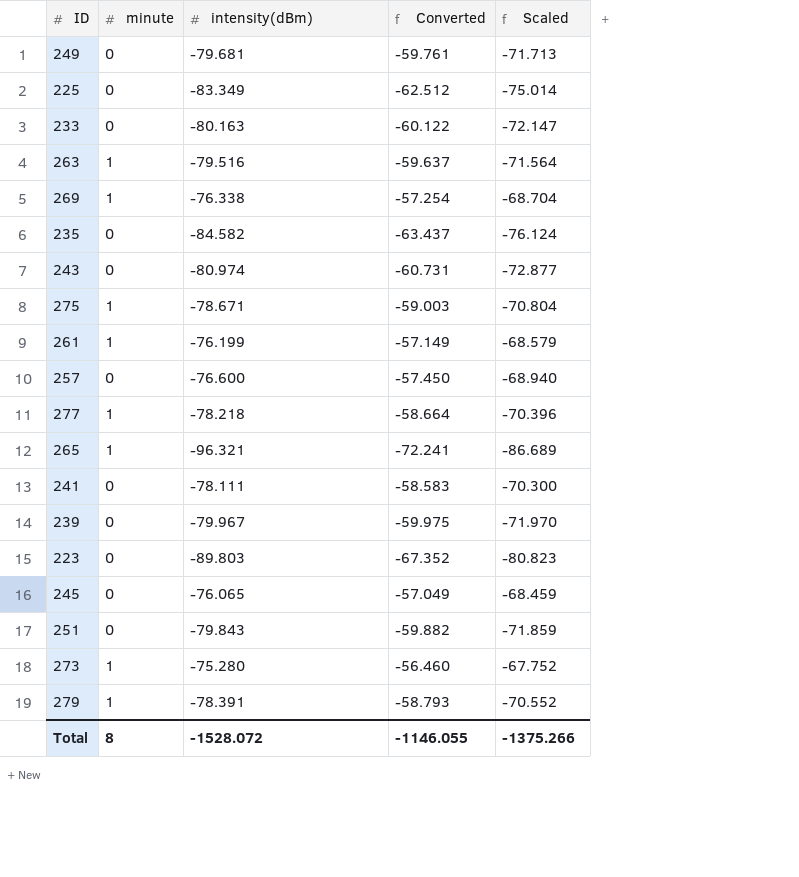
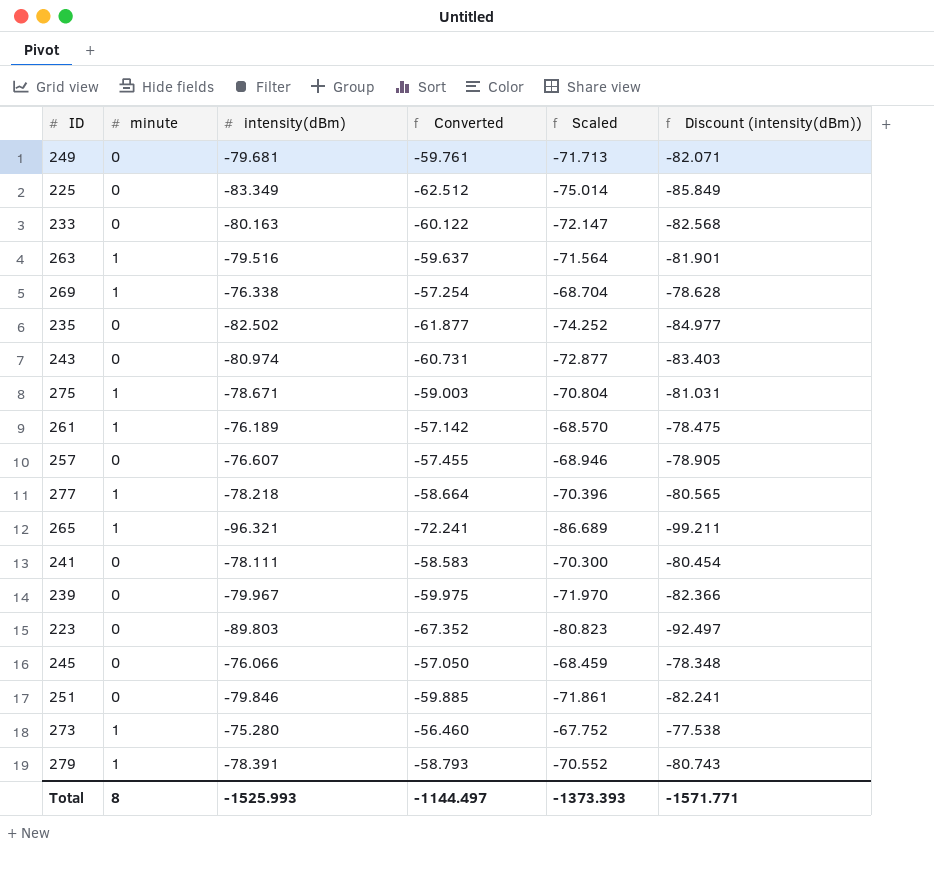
column Discount (intensity(dBm)) | formula: none -> [intensity(dBm)] * 1.03
235 | intensity(dBm): -84.582 -> -82.502
235 | Converted: -63.437 -> -61.877
235 | Scaled: -76.124 -> -74.252
261 | intensity(dBm): -76.199 -> -76.189
261 | Converted: -57.149 -> -57.142
261 | Scaled: -68.579 -> -68.570
257 | intensity(dBm): -76.600 -> -76.607
257 | Converted: -57.450 -> -57.455
257 | Scaled: -68.940 -> -68.946
245 | intensity(dBm): -76.065 -> -76.066
245 | Converted: -57.049 -> -57.050
251 | intensity(dBm): -79.843 -> -79.846
251 | Converted: -59.882 -> -59.885
251 | Scaled: -71.859 -> -71.861
Total | intensity(dBm): -1528.072 -> -1525.993
Total | Converted: -1146.055 -> -1144.497
Total | Scaled: -1375.266 -> -1373.393

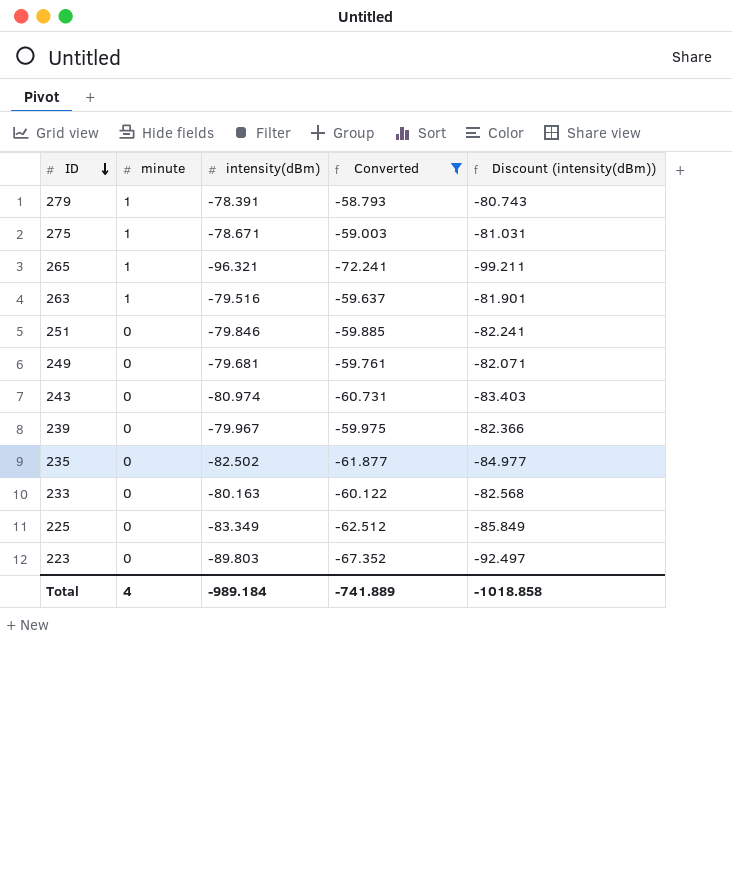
filter: none -> Converted <= -58.793
row order: none -> ID descending
column Scaled | formula: [intensity(dBm)] * 0.9 -> none
Total | minute: 8 -> 4
Total | intensity(dBm): -1525.993 -> -989.184
Total | Converted: -1144.497 -> -741.889
Total | Discount (intensity(dBm)): -1571.771 -> -1018.858

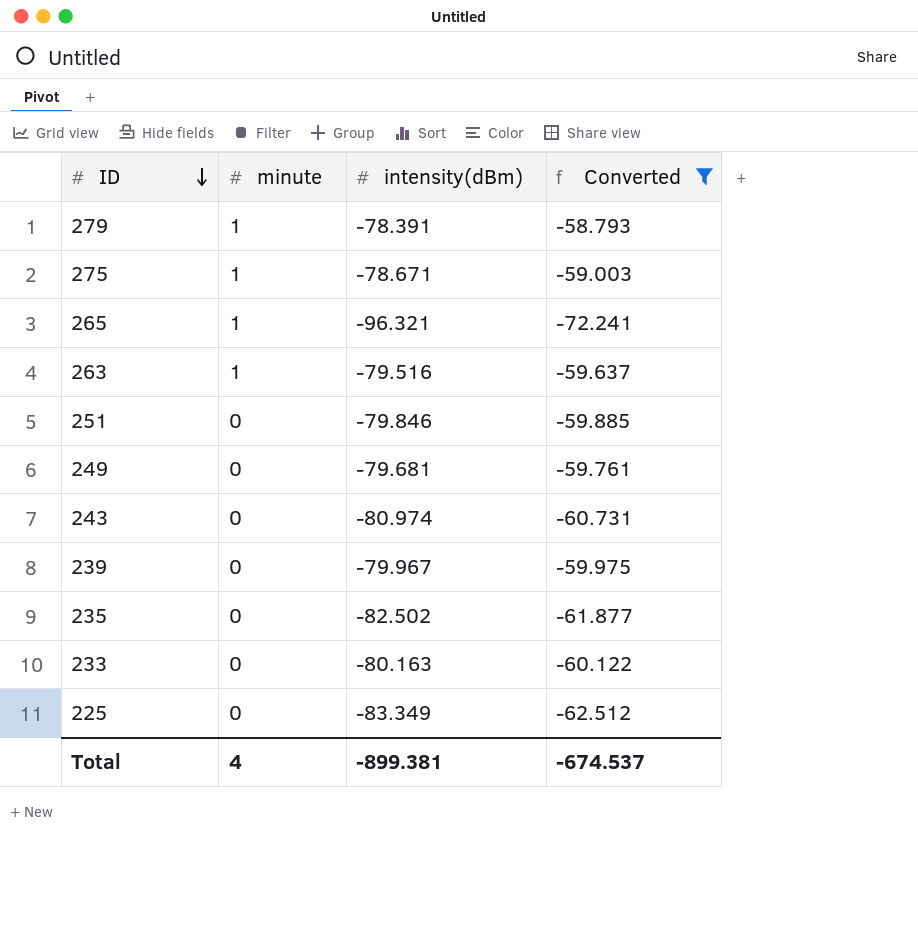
column Discount (intensity(dBm)) | formula: [intensity(dBm)] * 1.03 -> none
row 223: 0 | -89.803 | -67.352 | -92.497 -> none
Total | intensity(dBm): -989.184 -> -899.381
Total | Converted: -741.889 -> -674.537

